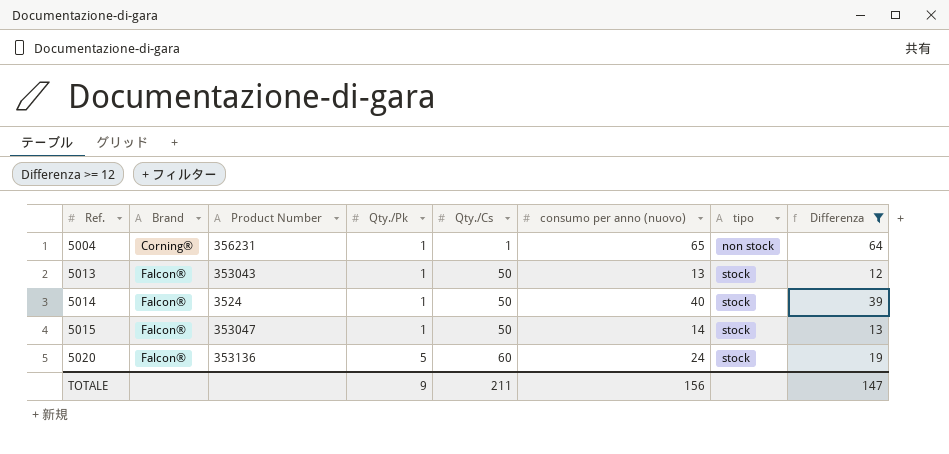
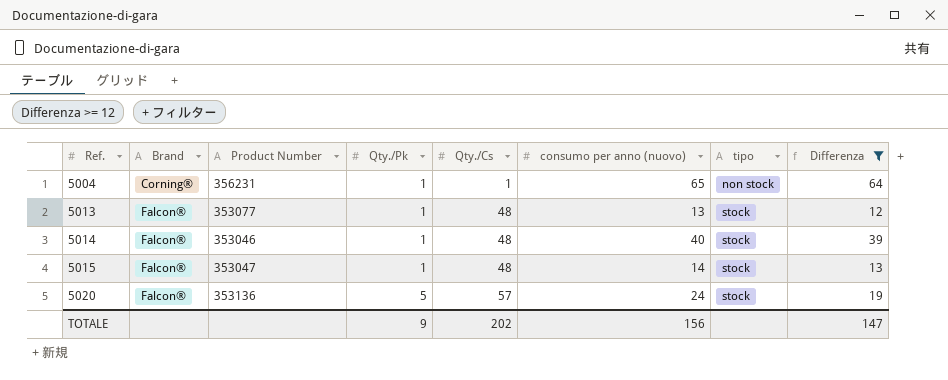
5013 | Product Number: 353043 -> 353077
5013 | Qty./Cs: 50 -> 48
5014 | Product Number: 3524 -> 353046
5014 | Qty./Cs: 50 -> 48
5015 | Qty./Cs: 50 -> 48
5020 | Qty./Cs: 60 -> 57
TOTALE | Qty./Cs: 211 -> 202

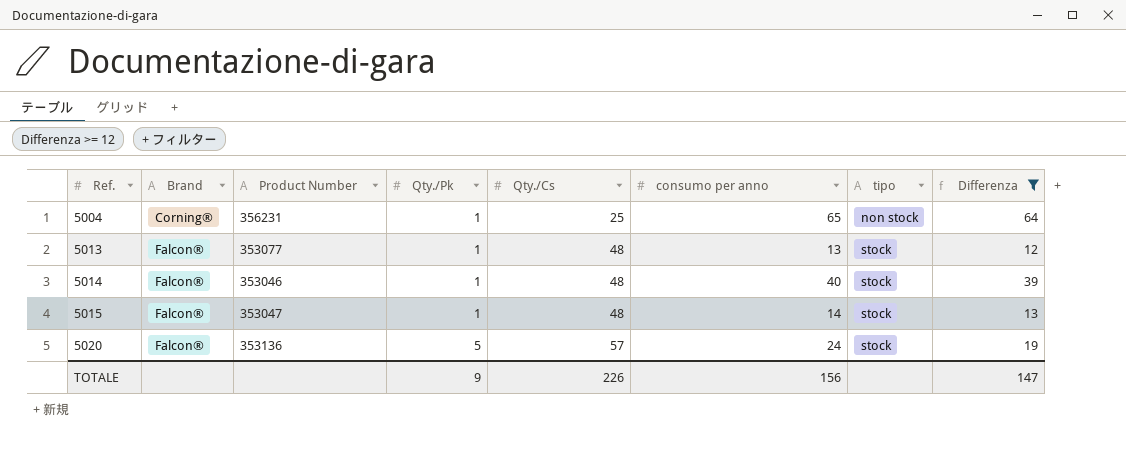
column name: consumo per anno (nuovo) -> consumo per anno
5004 | Qty./Cs: 1 -> 25
TOTALE | Qty./Cs: 202 -> 226

